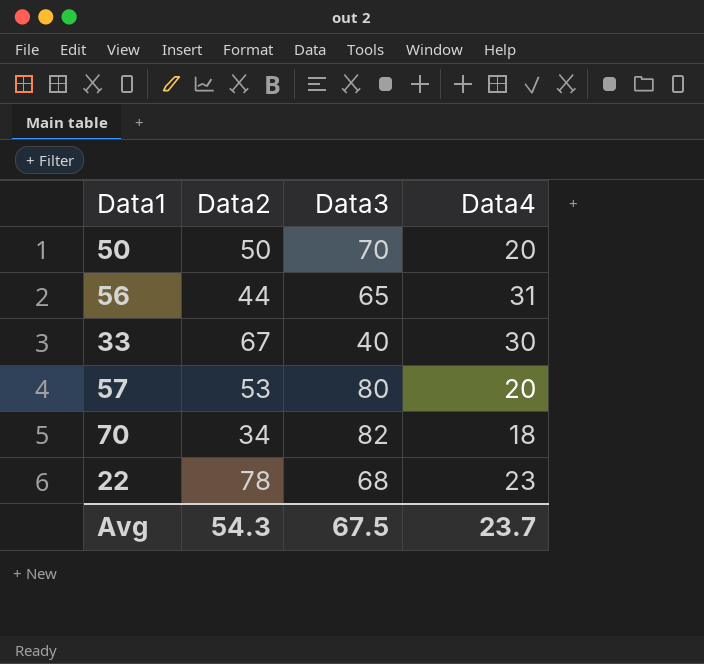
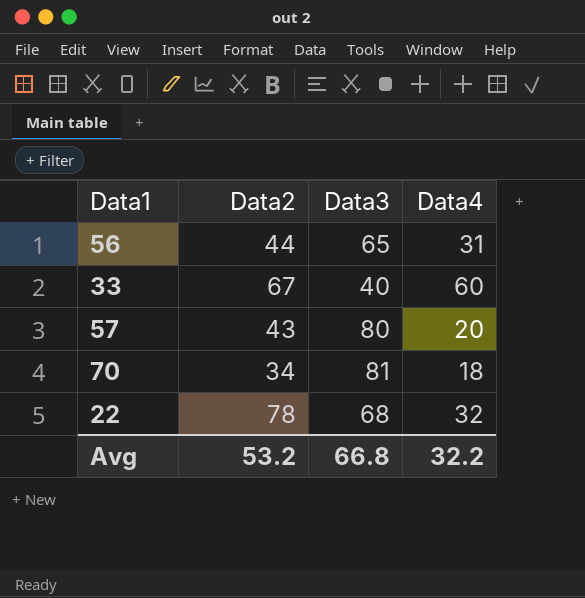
row 50: 50 | 70 | 20 -> none
33 | Data4: 30 -> 60
57 | Data2: 53 -> 43
70 | Data3: 82 -> 81
22 | Data4: 23 -> 32
Avg | Data2: 54.3 -> 53.2
Avg | Data3: 67.5 -> 66.8
Avg | Data4: 23.7 -> 32.2

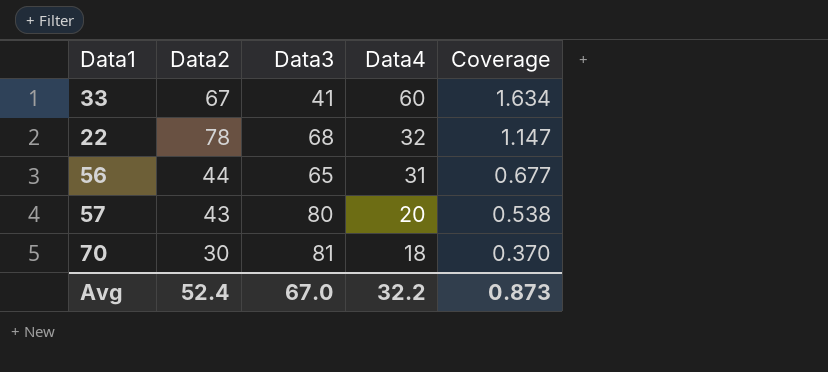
row order: none -> Data4 descending
column Coverage | formula: none -> [Data2] / [Data3]
33 | Data3: 40 -> 41
70 | Data2: 34 -> 30
Avg | Data2: 53.2 -> 52.4
Avg | Data3: 66.8 -> 67.0

